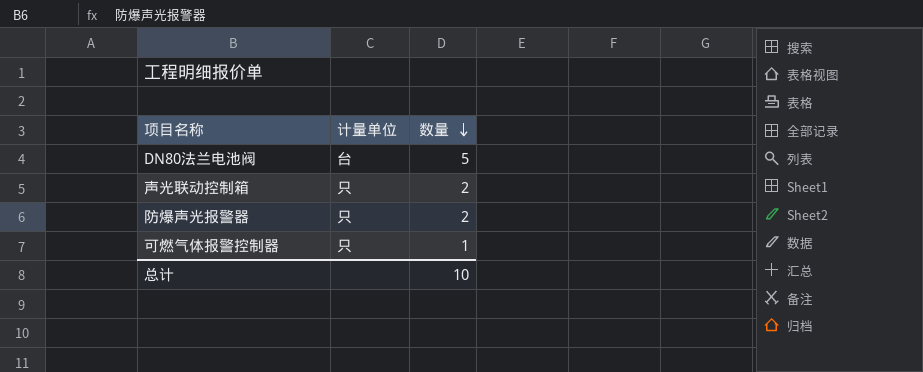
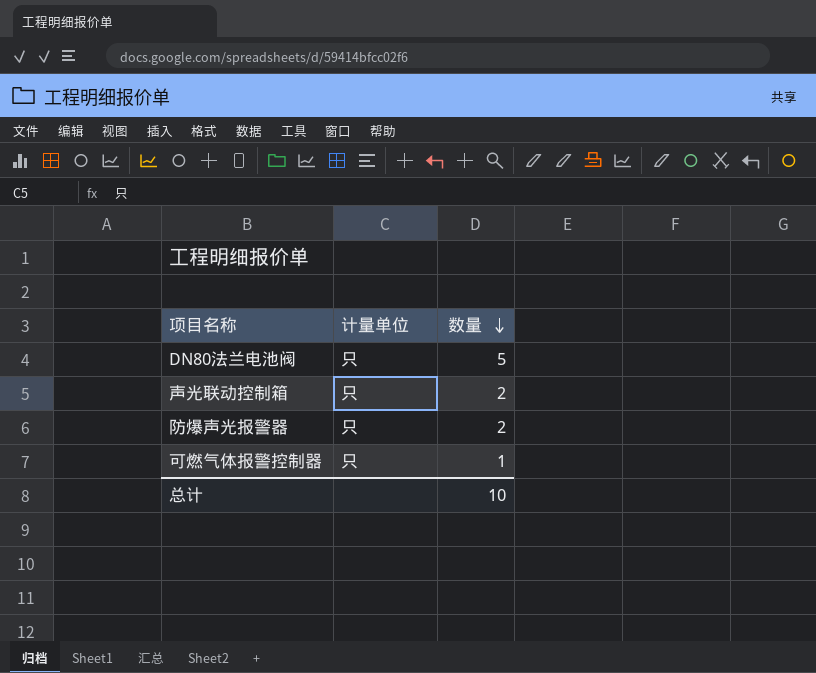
DN80法兰电池阀 | 计量单位: 台 -> 只

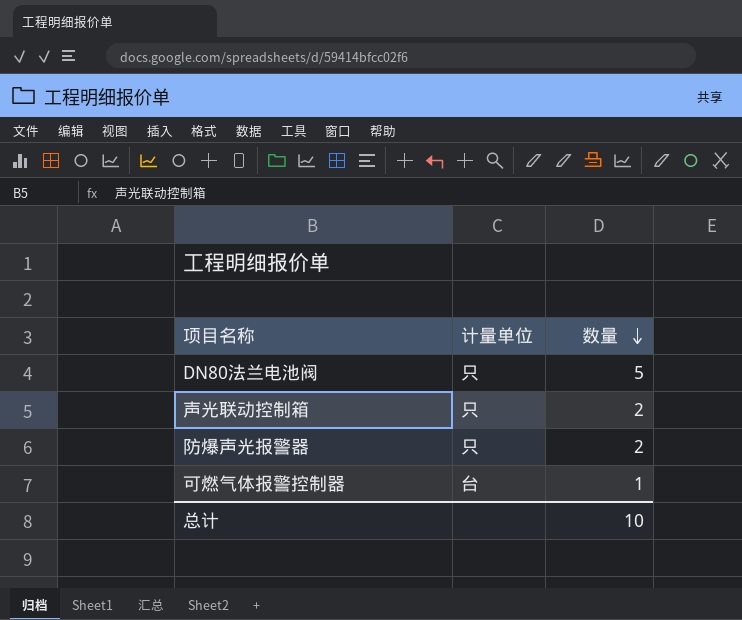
可燃气体报警控制器 | 计量单位: 只 -> 台

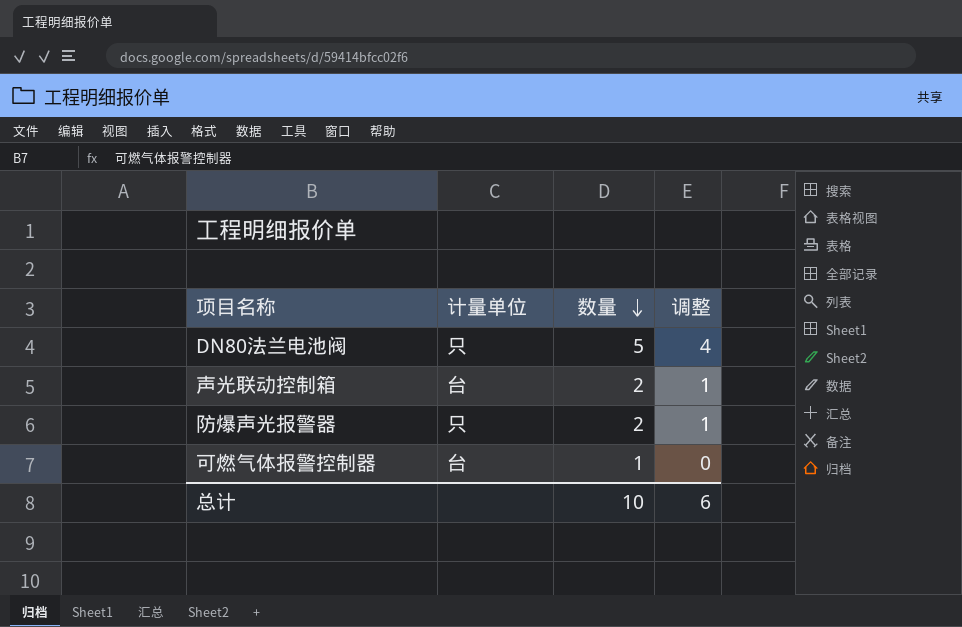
column 调整 | formula: none -> [数量] - 1
声光联动控制箱 | 计量单位: 只 -> 台

